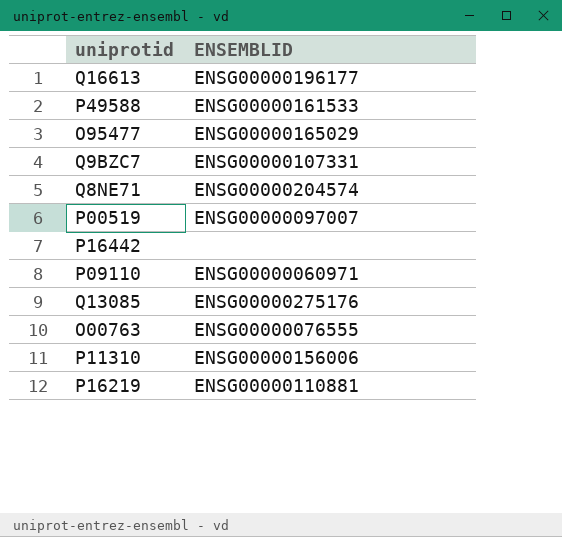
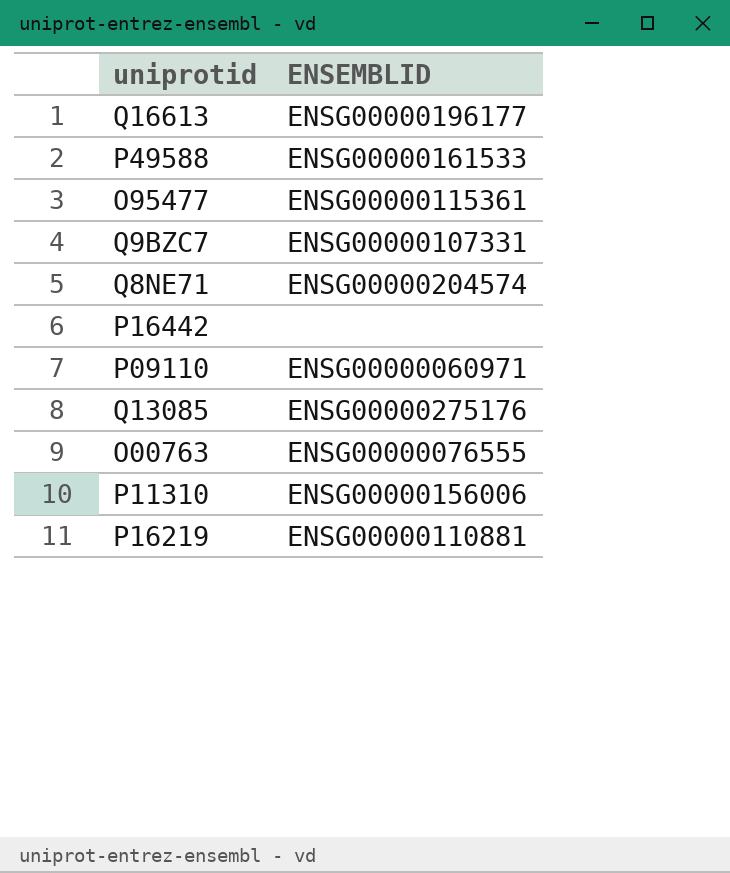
row P00519: ENSG00000097007 -> none
O95477 | ENSEMBLID: ENSG00000165029 -> ENSG00000115361

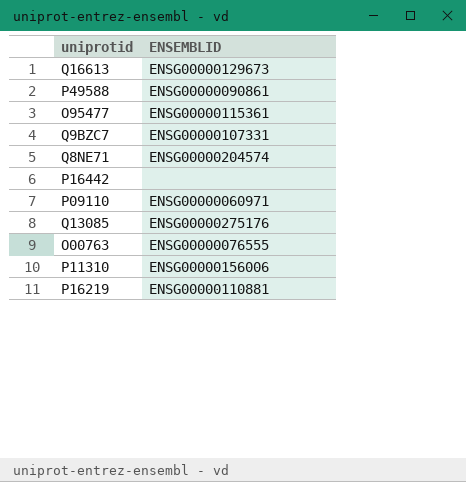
Q16613 | ENSEMBLID: ENSG00000196177 -> ENSG00000129673
P49588 | ENSEMBLID: ENSG00000161533 -> ENSG00000090861

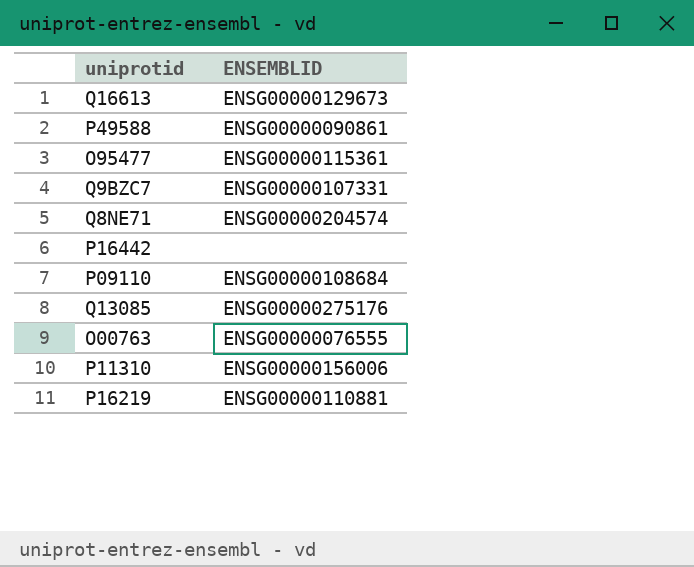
P09110 | ENSEMBLID: ENSG00000060971 -> ENSG00000108684

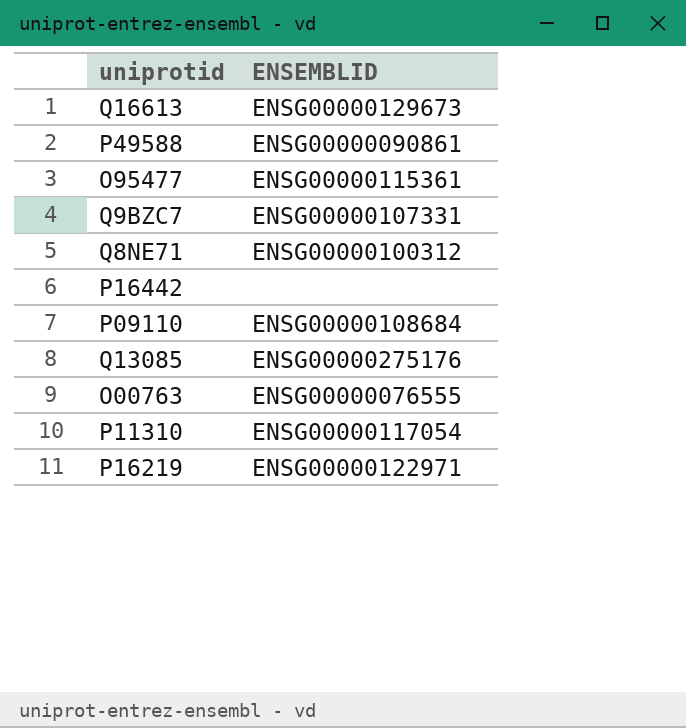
Q8NE71 | ENSEMBLID: ENSG00000204574 -> ENSG00000100312
P11310 | ENSEMBLID: ENSG00000156006 -> ENSG00000117054
P16219 | ENSEMBLID: ENSG00000110881 -> ENSG00000122971

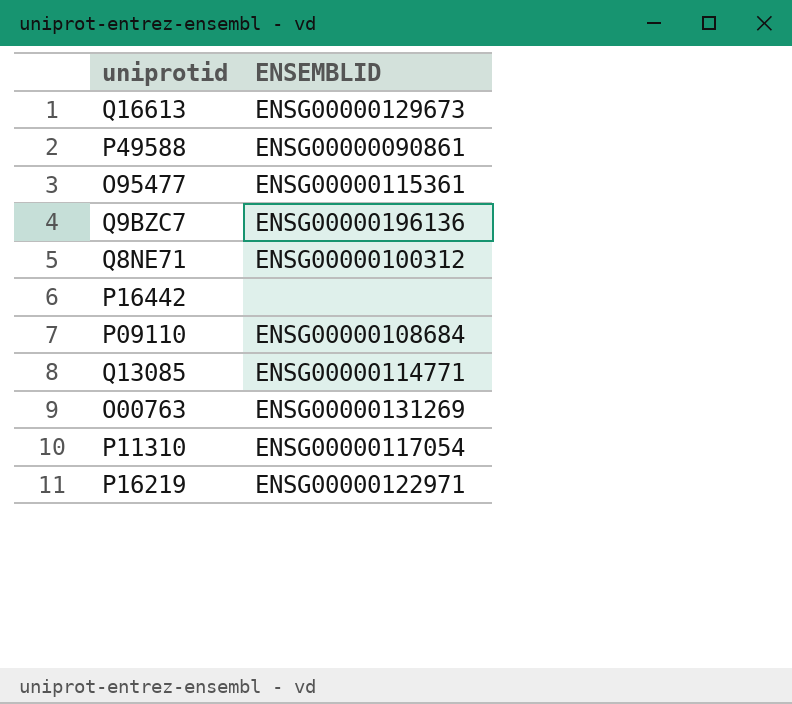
Q9BZC7 | ENSEMBLID: ENSG00000107331 -> ENSG00000196136
Q13085 | ENSEMBLID: ENSG00000275176 -> ENSG00000114771
O00763 | ENSEMBLID: ENSG00000076555 -> ENSG00000131269

